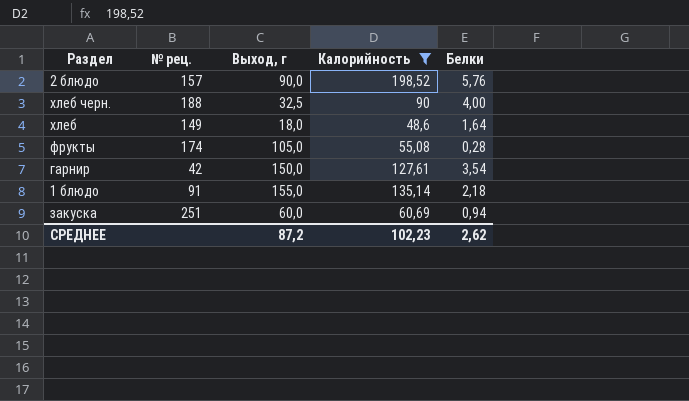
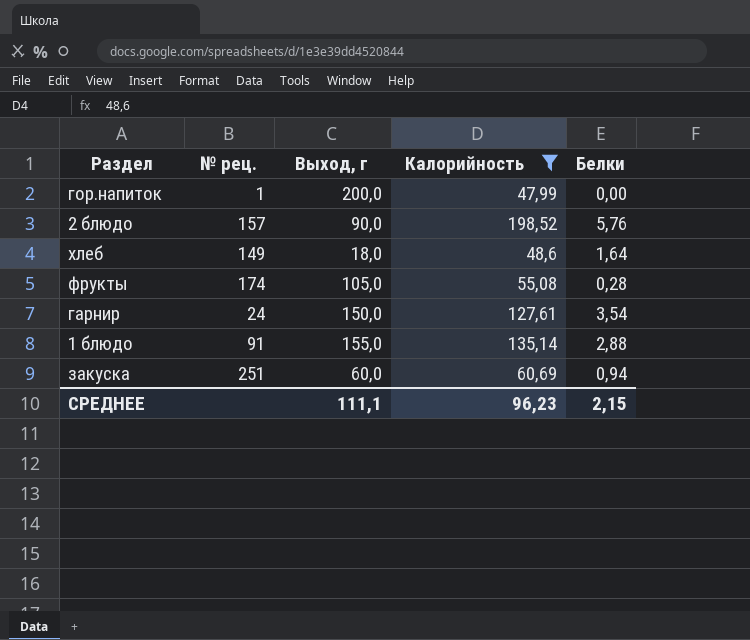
row хлеб черн.: 188 | 32,5 | 90 | 4,00 -> none
row гор.напиток: none -> 1 | 200,0 | 47,99 | 0,00
гарнир | № рец.: 42 -> 24
1 блюдо | Белки: 2,18 -> 2,88
СРЕДНЕЕ | Выход, г: 87,2 -> 111,1
СРЕДНЕЕ | Калорийность: 102,23 -> 96,23
СРЕДНЕЕ | Белки: 2,62 -> 2,15

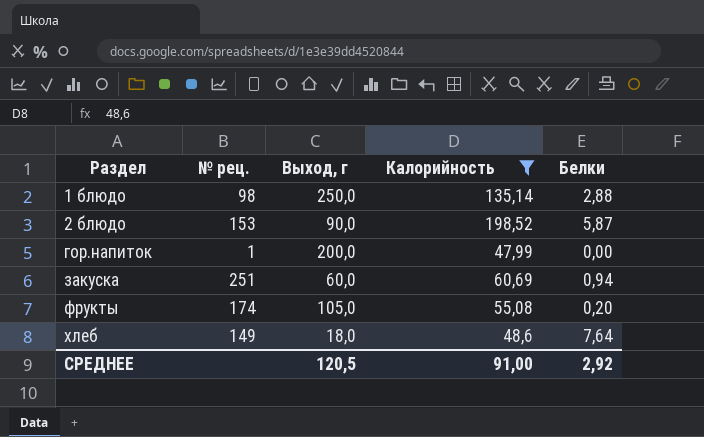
row order: none -> Раздел ascending
row гарнир: 24 | 150,0 | 127,61 | 3,54 -> none
1 блюдо | № рец.: 91 -> 98
1 блюдо | Выход, г: 155,0 -> 250,0
2 блюдо | № рец.: 157 -> 153
2 блюдо | Белки: 5,76 -> 5,87
фрукты | Белки: 0,28 -> 0,20
хлеб | Белки: 1,64 -> 7,64
СРЕДНЕЕ | Выход, г: 111,1 -> 120,5
СРЕДНЕЕ | Калорийность: 96,23 -> 91,00
СРЕДНЕЕ | Белки: 2,15 -> 2,92

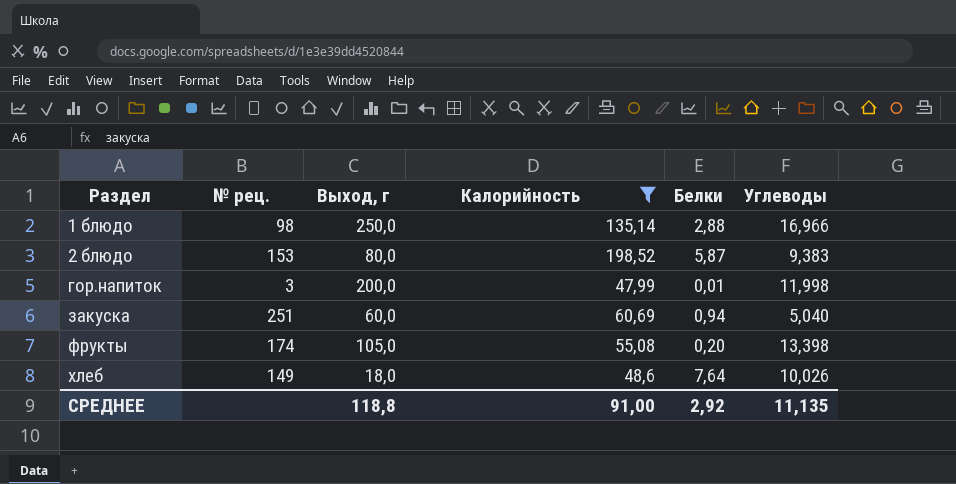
column Углеводы | position: none -> 6
2 блюдо | Выход, г: 90,0 -> 80,0
гор.напиток | № рец.: 1 -> 3
гор.напиток | Белки: 0,00 -> 0,01
СРЕДНЕЕ | Выход, г: 120,5 -> 118,8

